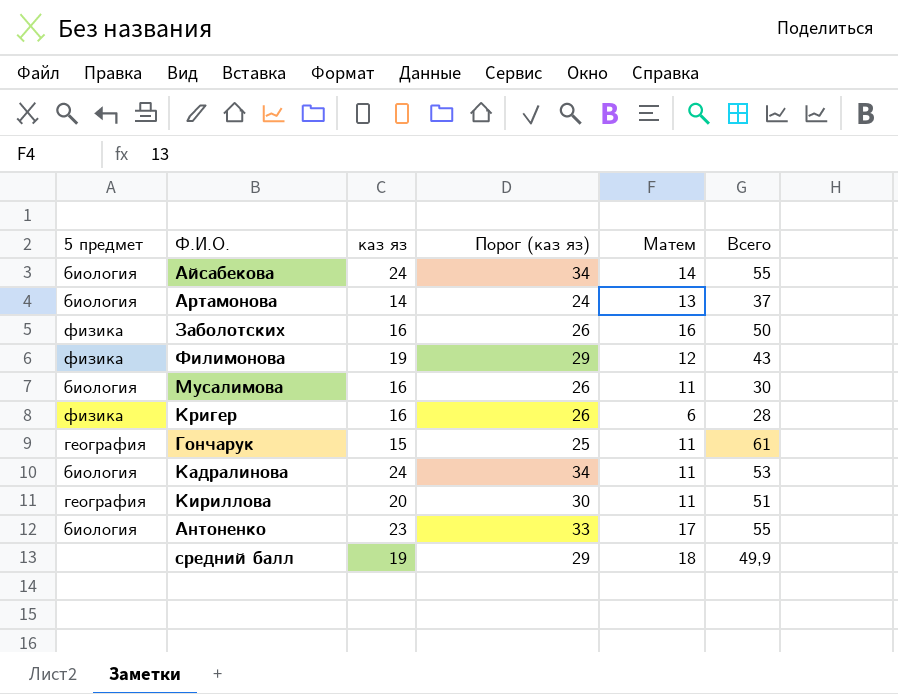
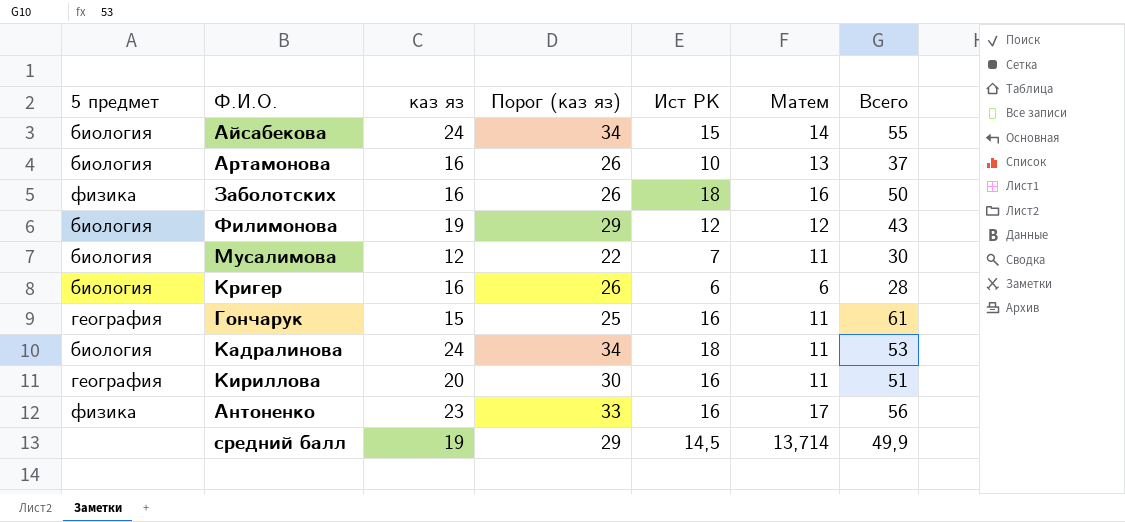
column Ист РК | position: none -> 5
Артамонова | каз яз: 14 -> 16
Артамонова | Порог (каз яз): 24 -> 26
Филимонова | 5 предмет: физика -> биология
Мусалимова | каз яз: 16 -> 12
Мусалимова | Порог (каз яз): 26 -> 22
Кригер | 5 предмет: физика -> биология
Антоненко | 5 предмет: биология -> физика
Антоненко | Всего: 55 -> 56
средний балл | Матем: 18 -> 13,714

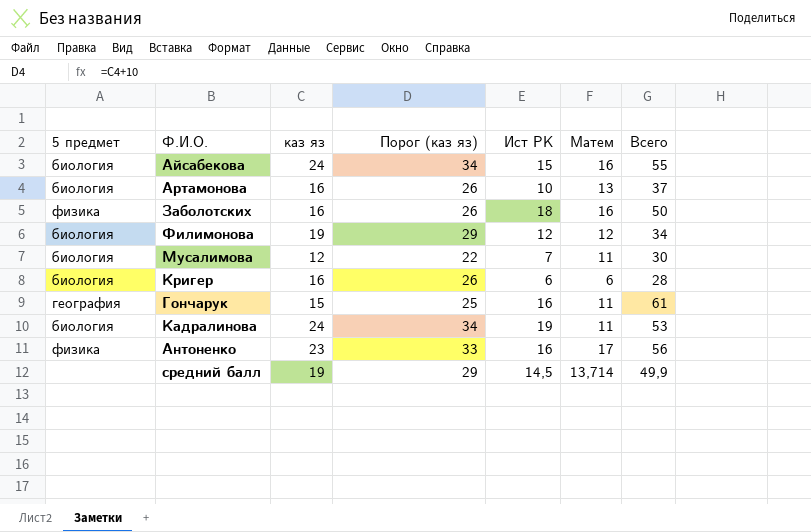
row Кириллова: география | 20 | 30 | 16 | 11 | 51 -> none
Айсабекова | Матем: 14 -> 16
Филимонова | Всего: 43 -> 34
Кадралинова | Ист РК: 18 -> 19

